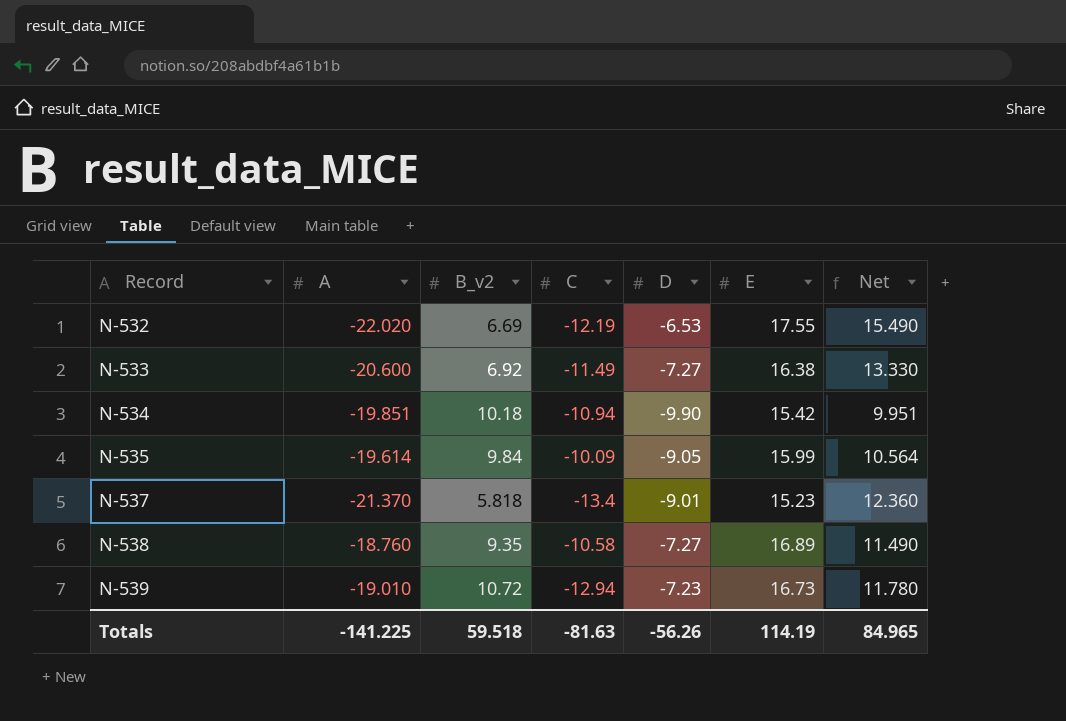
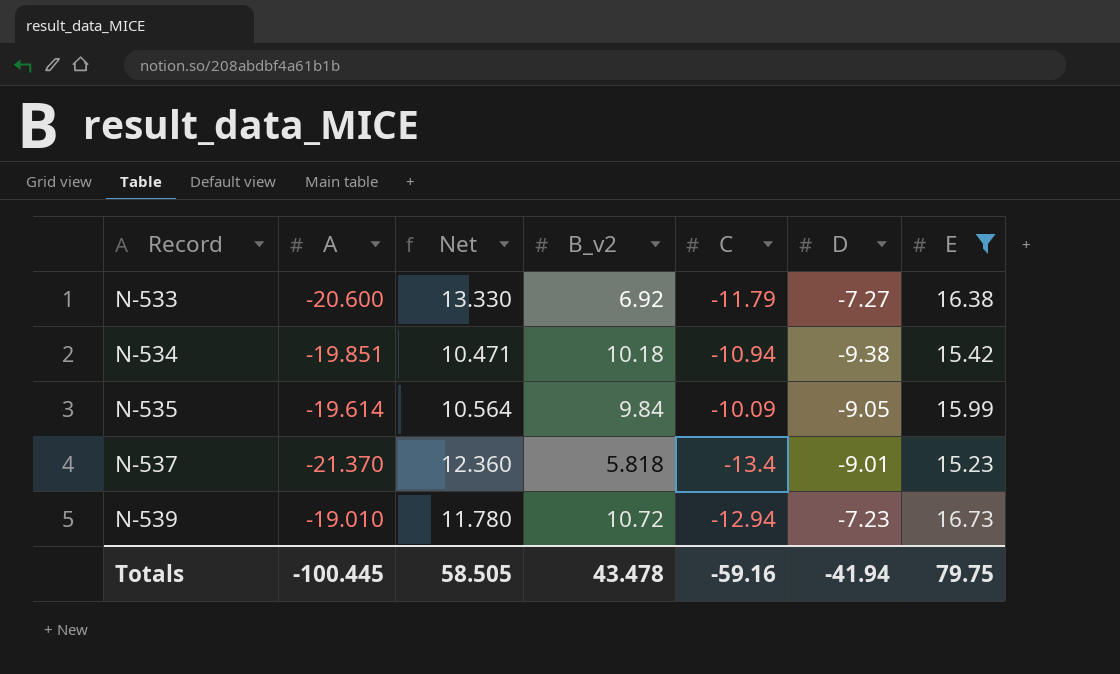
filter: none -> E <= 16.73
column Net | position: 7 -> 3
N-533 | C: -11.49 -> -11.79
N-534 | Net: 9.951 -> 10.471
N-534 | D: -9.90 -> -9.38
Totals | A: -141.225 -> -100.445
Totals | Net: 84.965 -> 58.505
Totals | B_v2: 59.518 -> 43.478
Totals | C: -81.63 -> -59.16
Totals | D: -56.26 -> -41.94
Totals | E: 114.19 -> 79.75

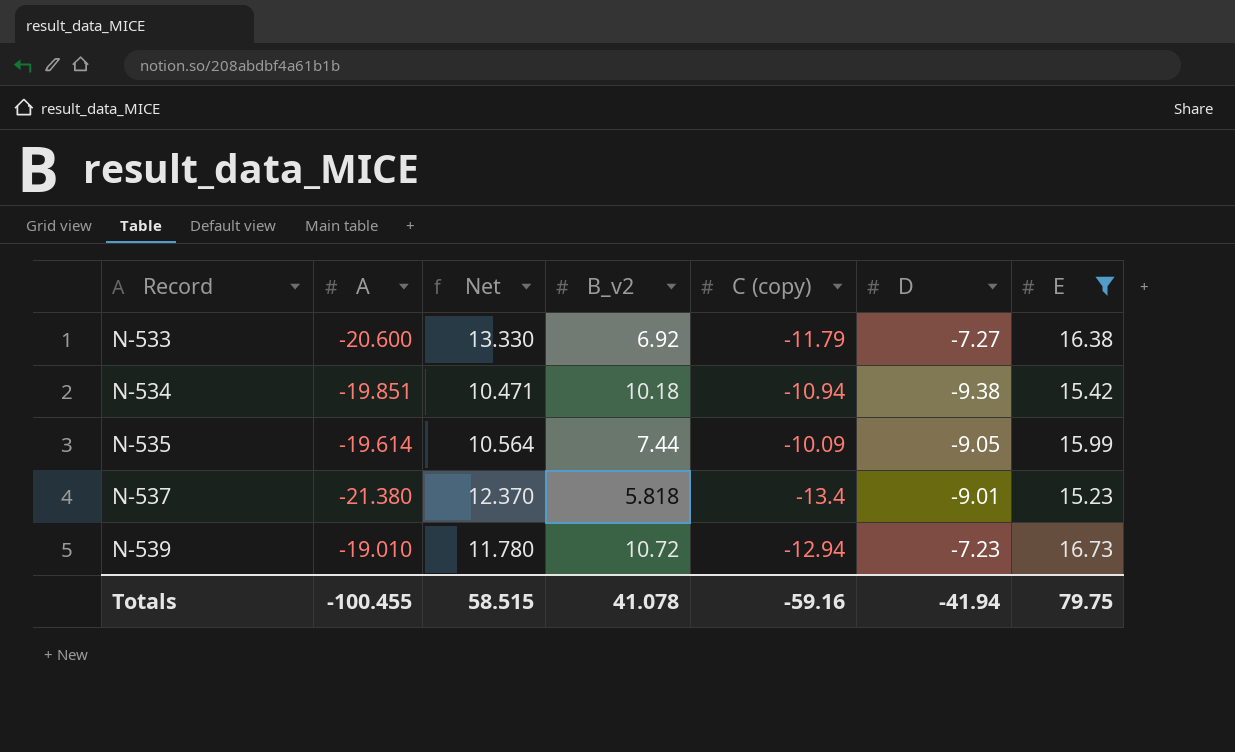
column name: C -> C (copy)
N-535 | B_v2: 9.84 -> 7.44
N-537 | A: -21.370 -> -21.380
N-537 | Net: 12.360 -> 12.370
Totals | A: -100.445 -> -100.455
Totals | Net: 58.505 -> 58.515
Totals | B_v2: 43.478 -> 41.078

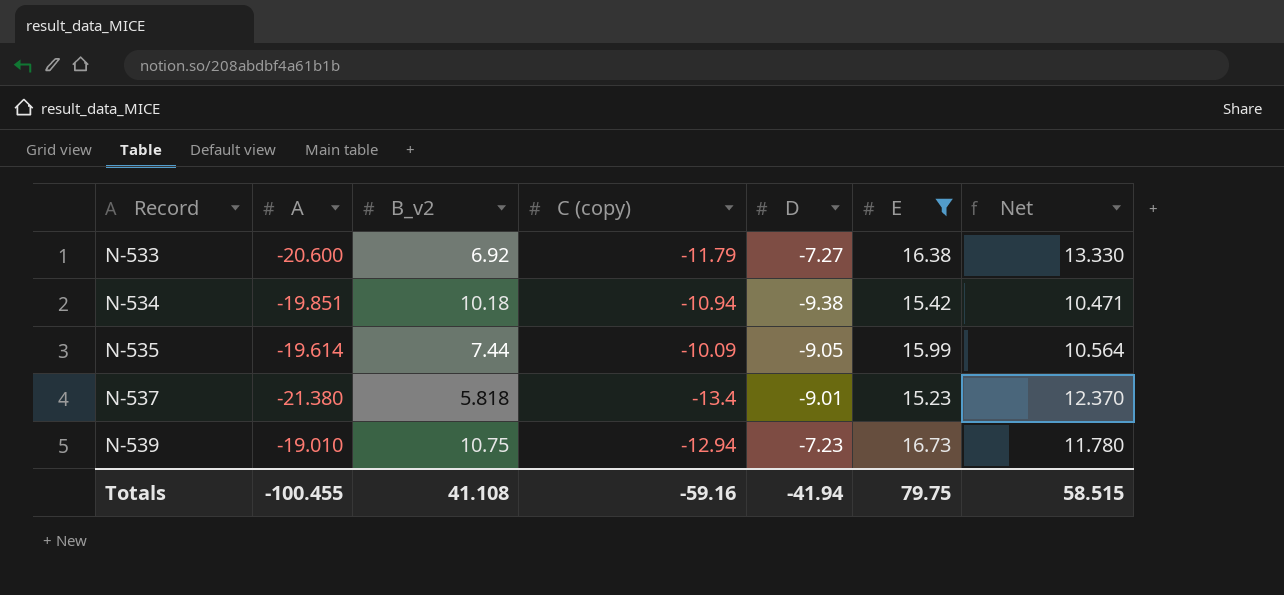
column Net | position: 3 -> 7
N-539 | B_v2: 10.72 -> 10.75
Totals | B_v2: 41.078 -> 41.108

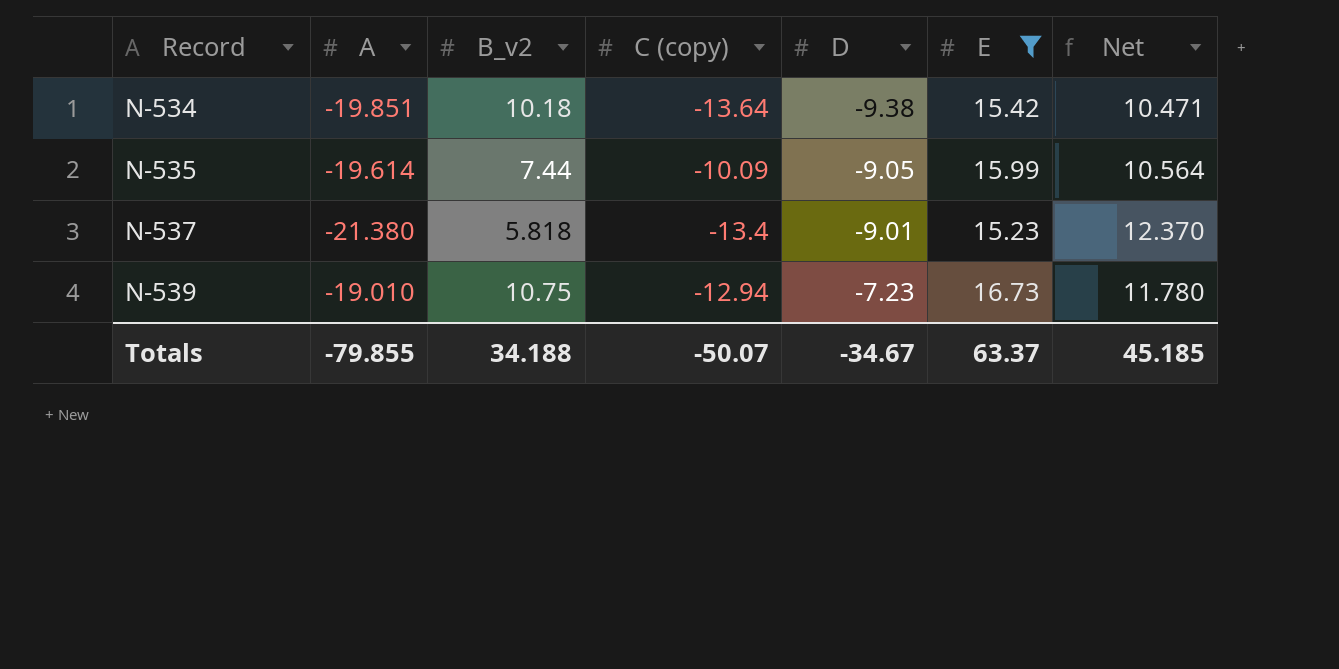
row N-533: -20.600 | 6.92 | -11.79 | -7.27 | 16.38 | 13.330 -> none
N-534 | C (copy): -10.94 -> -13.64
Totals | A: -100.455 -> -79.855
Totals | B_v2: 41.108 -> 34.188
Totals | C (copy): -59.16 -> -50.07
Totals | D: -41.94 -> -34.67
Totals | E: 79.75 -> 63.37
Totals | Net: 58.515 -> 45.185

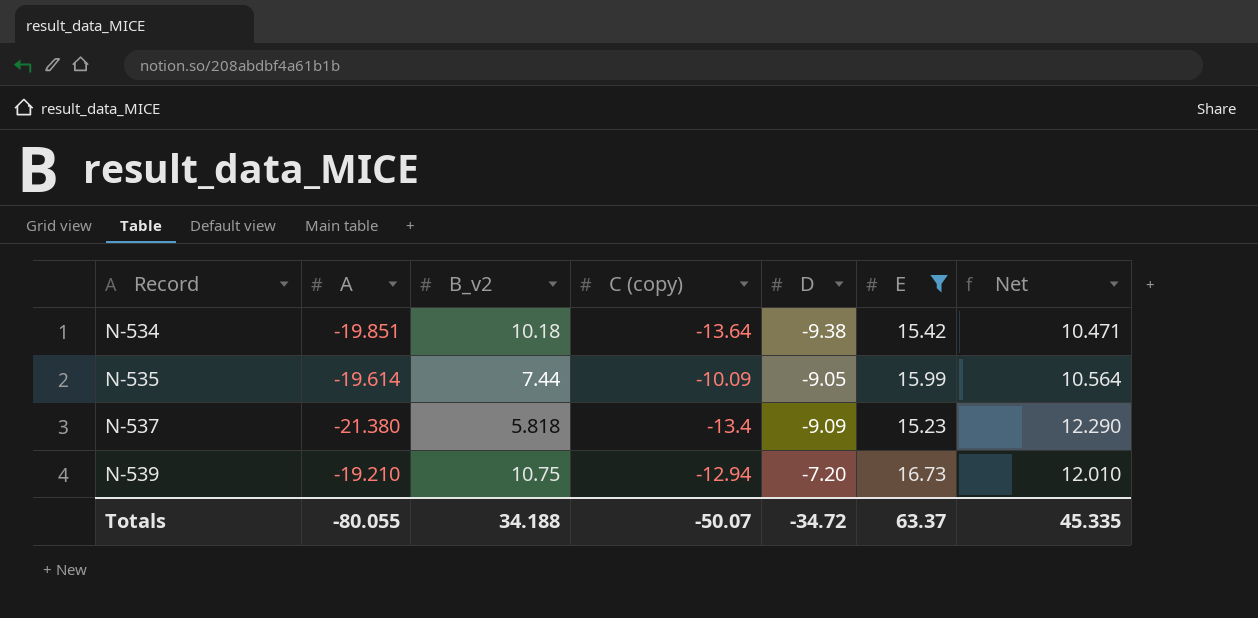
N-537 | D: -9.01 -> -9.09
N-537 | Net: 12.370 -> 12.290
N-539 | A: -19.010 -> -19.210
N-539 | D: -7.23 -> -7.20
N-539 | Net: 11.780 -> 12.010
Totals | A: -79.855 -> -80.055
Totals | D: -34.67 -> -34.72
Totals | Net: 45.185 -> 45.335

